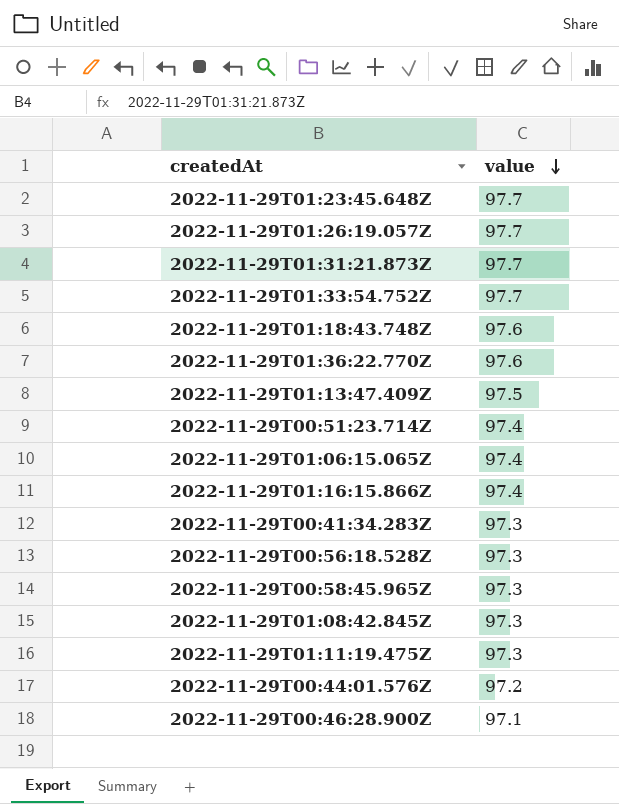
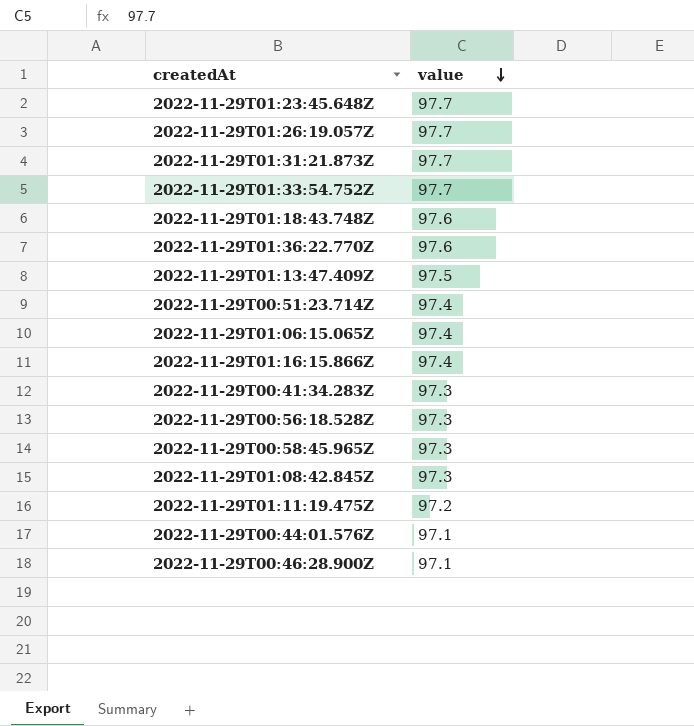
2022-11-29T01:11:19.475Z | value: 97.3 -> 97.2
2022-11-29T00:44:01.576Z | value: 97.2 -> 97.1

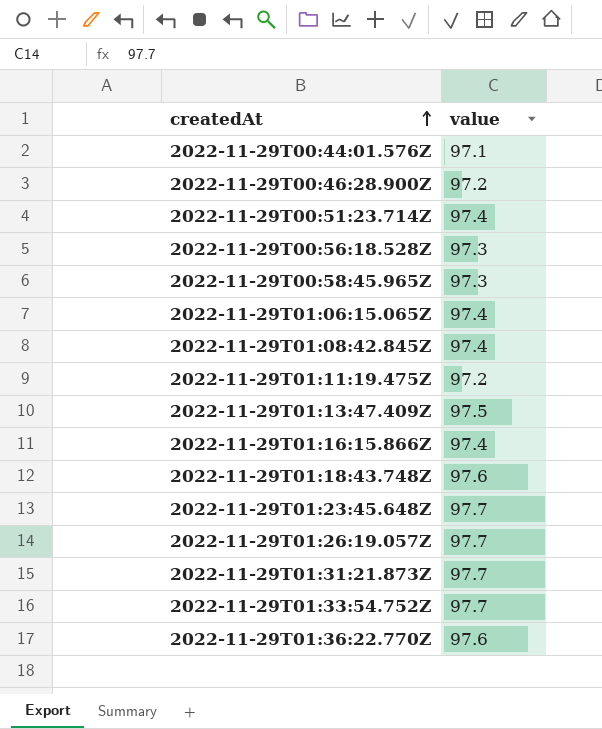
row order: value descending -> createdAt ascending
row 2022-11-29T00:41:34.283Z: 97.3 -> none
2022-11-29T00:46:28.900Z | value: 97.1 -> 97.2
2022-11-29T01:08:42.845Z | value: 97.3 -> 97.4

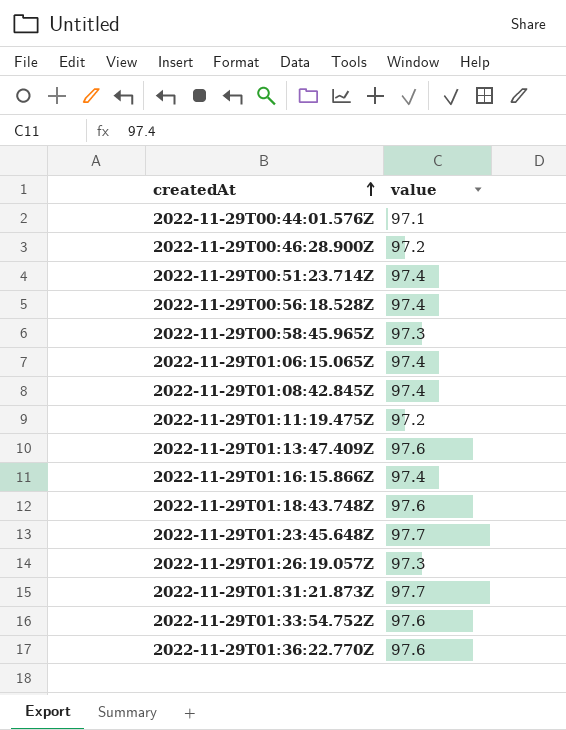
2022-11-29T00:56:18.528Z | value: 97.3 -> 97.4
2022-11-29T01:13:47.409Z | value: 97.5 -> 97.6
2022-11-29T01:26:19.057Z | value: 97.7 -> 97.3
2022-11-29T01:33:54.752Z | value: 97.7 -> 97.6

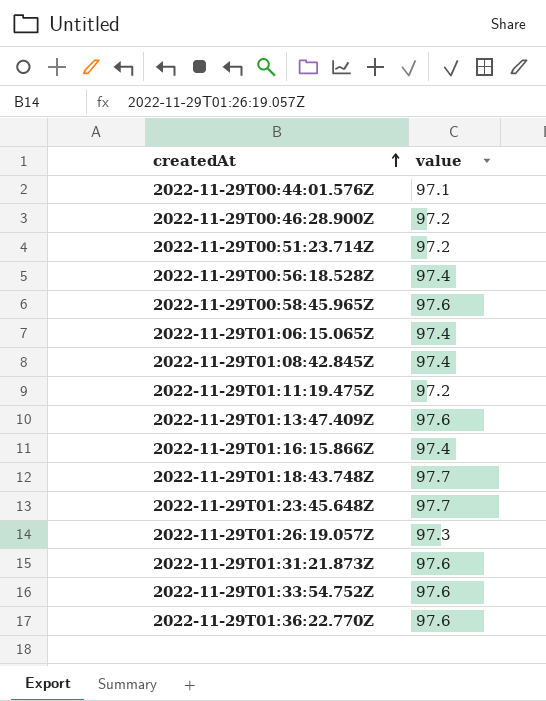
2022-11-29T00:51:23.714Z | value: 97.4 -> 97.2
2022-11-29T00:58:45.965Z | value: 97.3 -> 97.6
2022-11-29T01:18:43.748Z | value: 97.6 -> 97.7
2022-11-29T01:31:21.873Z | value: 97.7 -> 97.6

